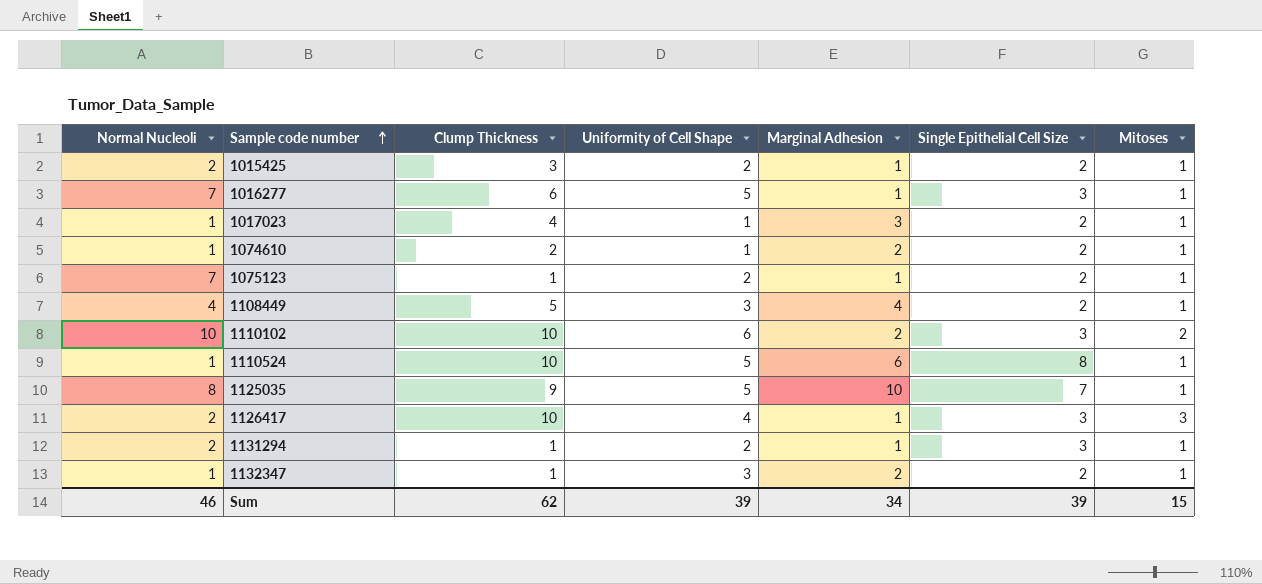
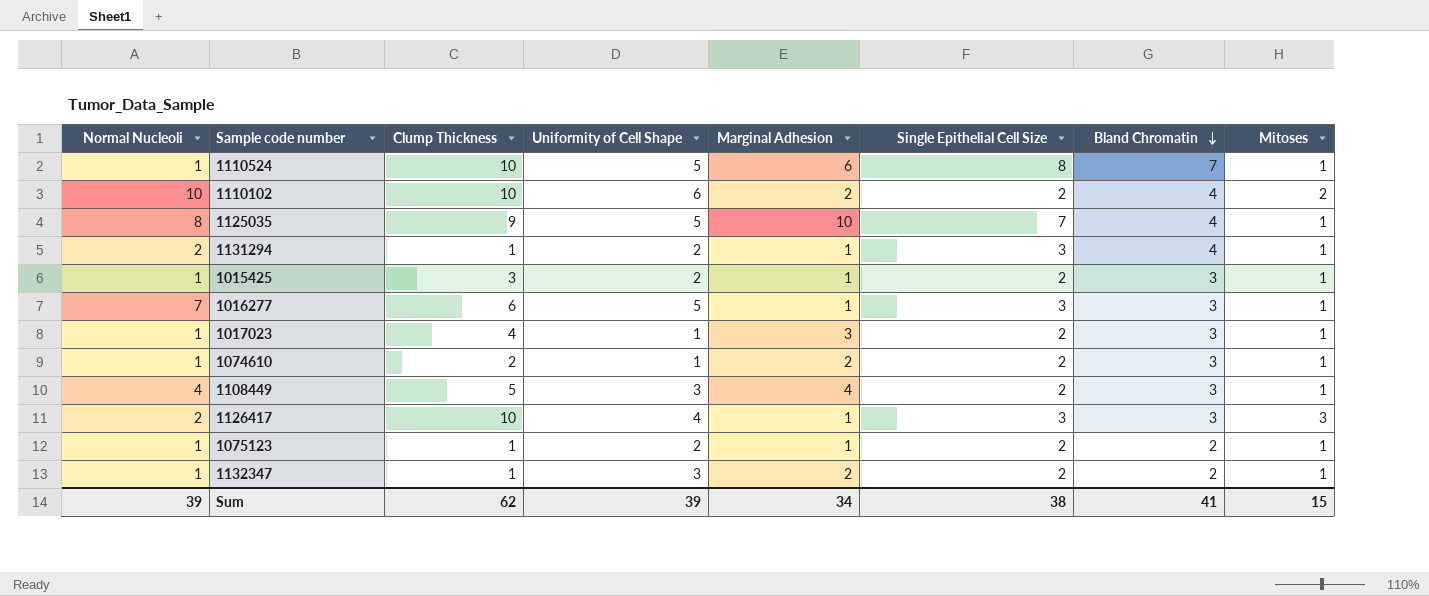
row order: Sample code number ascending -> Bland Chromatin descending
column Bland Chromatin | position: none -> 7
1110102 | Single Epithelial Cell Size: 3 -> 2
1015425 | Normal Nucleoli: 2 -> 1
1075123 | Normal Nucleoli: 7 -> 1
Sum | Normal Nucleoli: 46 -> 39
Sum | Single Epithelial Cell Size: 39 -> 38

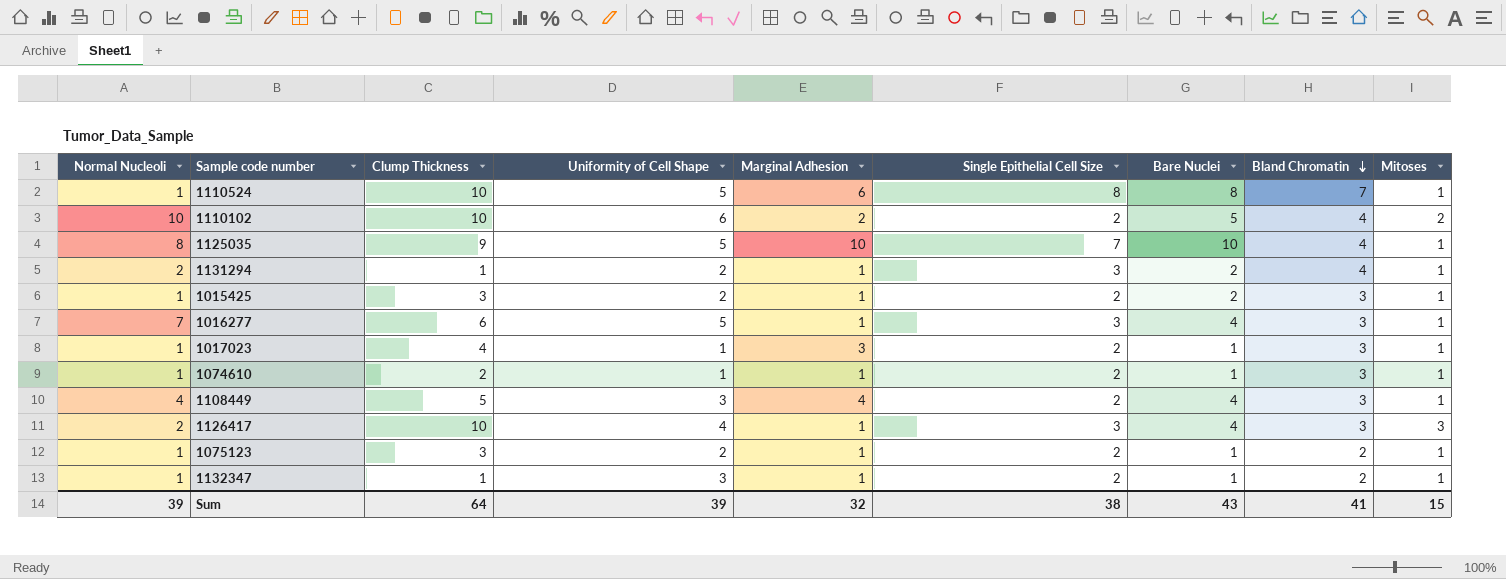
column Bare Nuclei | position: none -> 7
1074610 | Marginal Adhesion: 2 -> 1
1075123 | Clump Thickness: 1 -> 3
1132347 | Marginal Adhesion: 2 -> 1
Sum | Clump Thickness: 62 -> 64
Sum | Marginal Adhesion: 34 -> 32

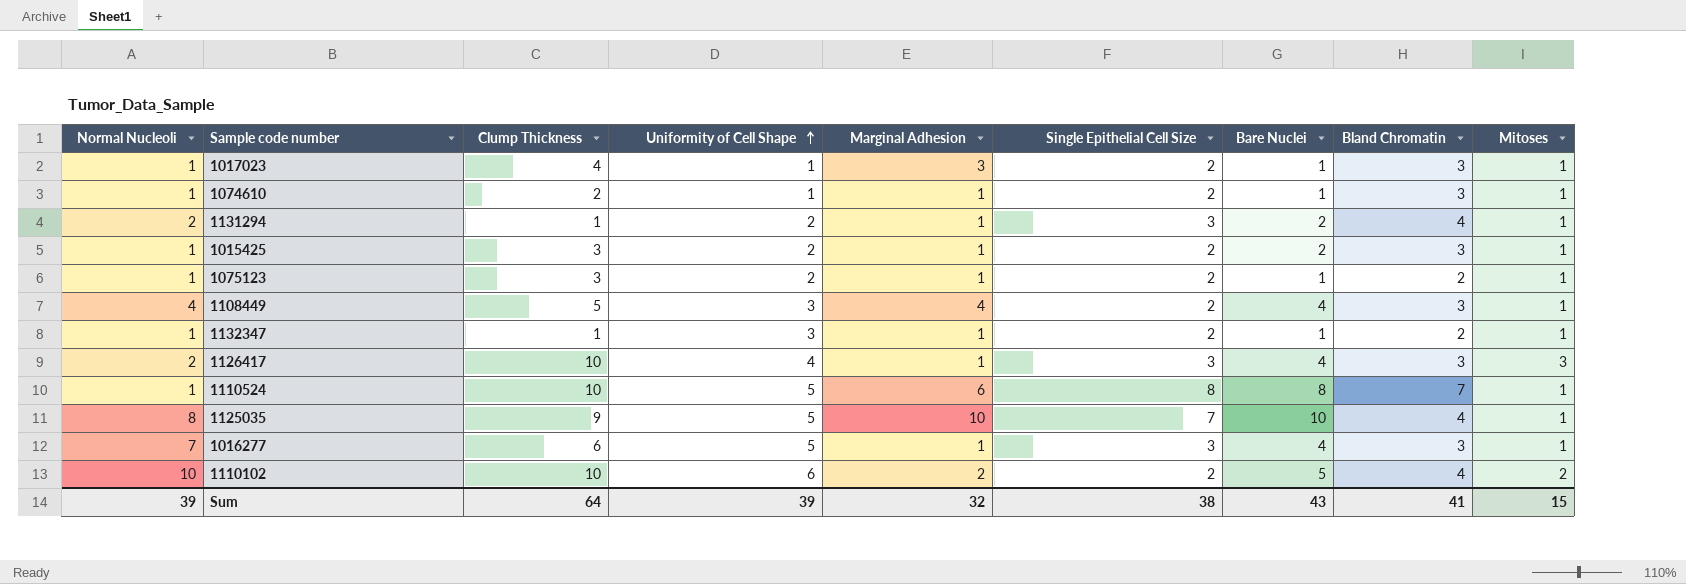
row order: Bland Chromatin descending -> Uniformity of Cell Shape ascending

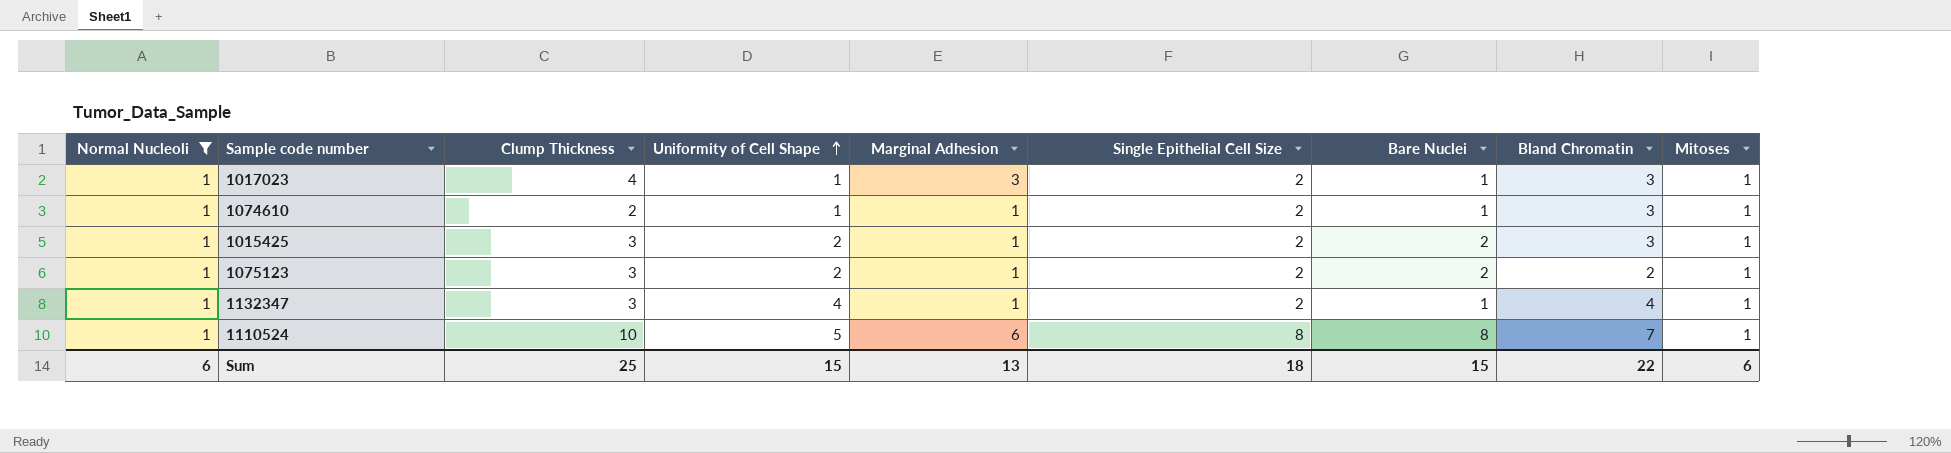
filter: none -> Normal Nucleoli = 1
1075123 | Bare Nuclei: 1 -> 2
1132347 | Clump Thickness: 1 -> 3
1132347 | Uniformity of Cell Shape: 3 -> 4
1132347 | Bland Chromatin: 2 -> 4
Sum | Normal Nucleoli: 39 -> 6
Sum | Clump Thickness: 64 -> 25
Sum | Uniformity of Cell Shape: 39 -> 15
Sum | Marginal Adhesion: 32 -> 13
Sum | Single Epithelial Cell Size: 38 -> 18
Sum | Bare Nuclei: 43 -> 15
Sum | Bland Chromatin: 41 -> 22
Sum | Mitoses: 15 -> 6

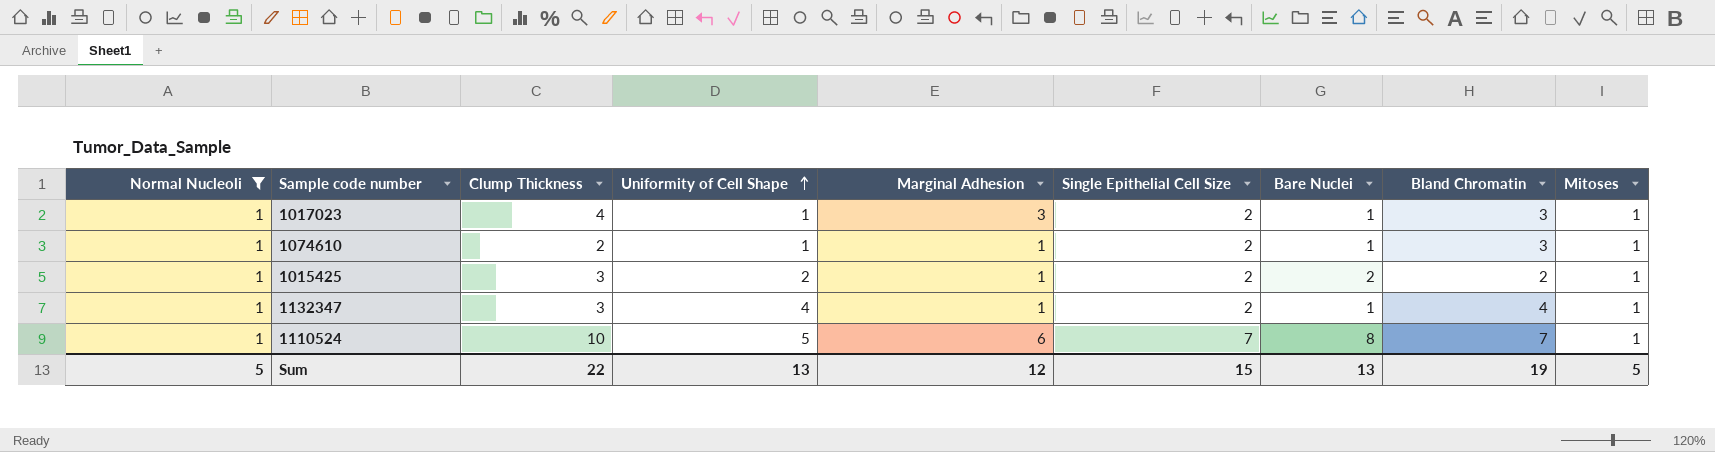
row 1075123: 1 | 3 | 2 | 1 | 2 | 2 | 2 | 1 -> none
1015425 | Bland Chromatin: 3 -> 2
1110524 | Single Epithelial Cell Size: 8 -> 7
Sum | Normal Nucleoli: 6 -> 5
Sum | Clump Thickness: 25 -> 22
Sum | Uniformity of Cell Shape: 15 -> 13
Sum | Marginal Adhesion: 13 -> 12
Sum | Single Epithelial Cell Size: 18 -> 15
Sum | Bare Nuclei: 15 -> 13
Sum | Bland Chromatin: 22 -> 19
Sum | Mitoses: 6 -> 5

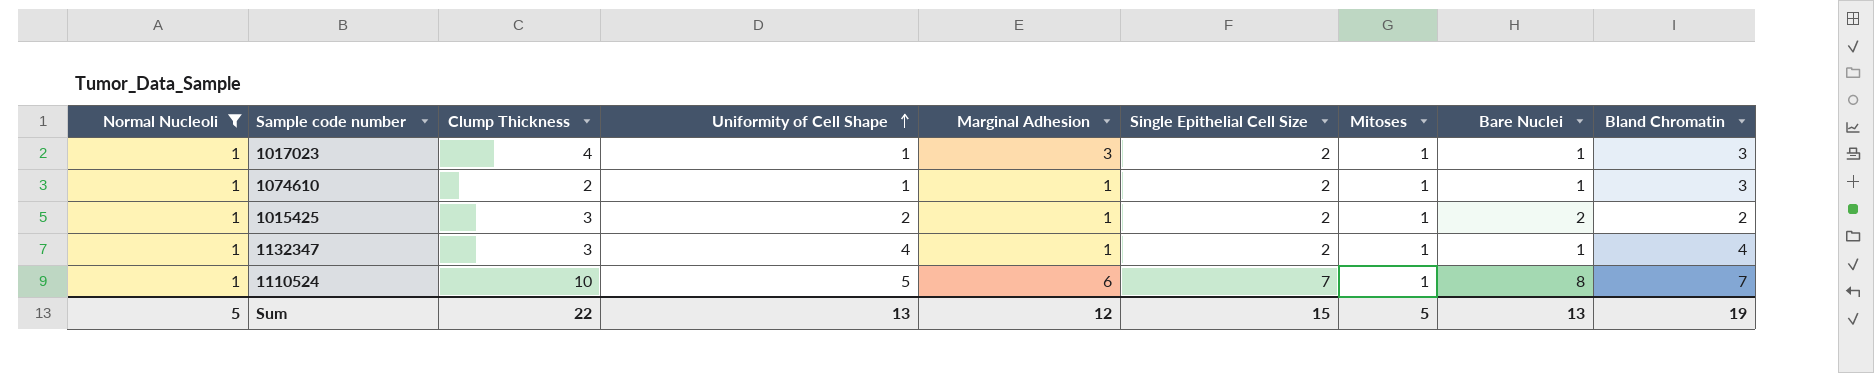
column Mitoses | position: 9 -> 7

